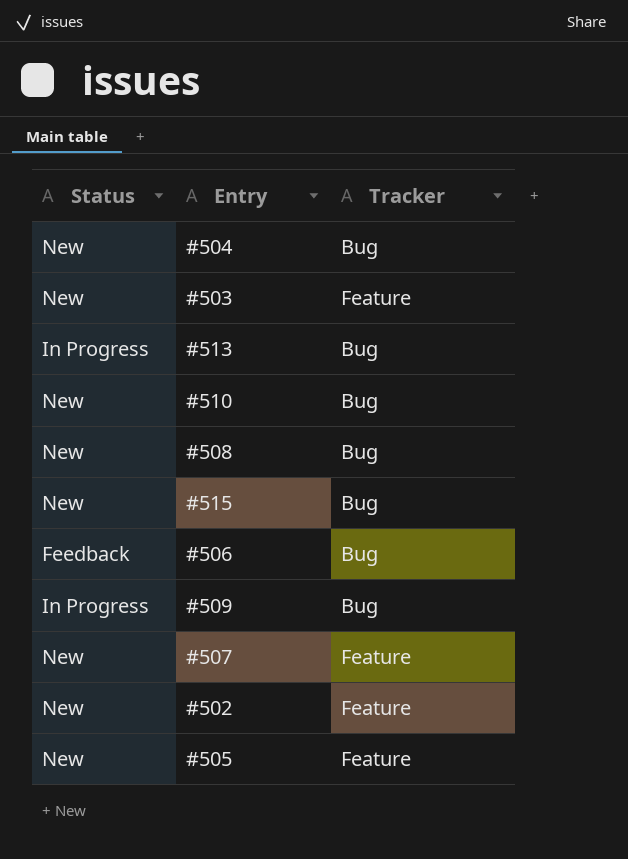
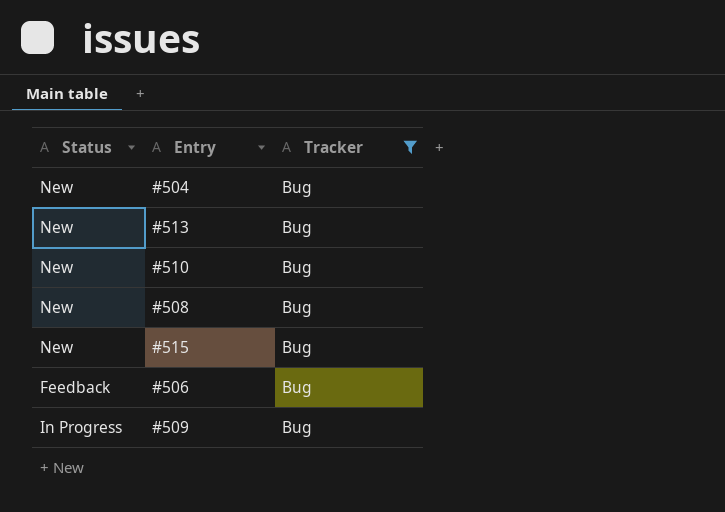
filter: none -> Tracker = Bug
#513 | Status: In Progress -> New

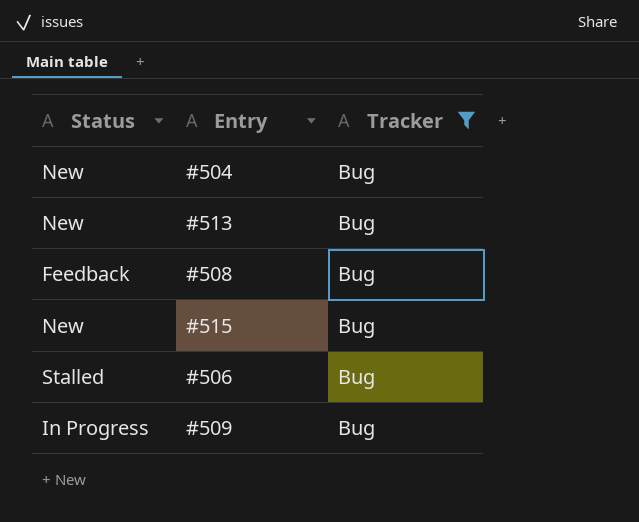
row #510: New | Bug -> none
#508 | Status: New -> Feedback
#506 | Status: Feedback -> Stalled

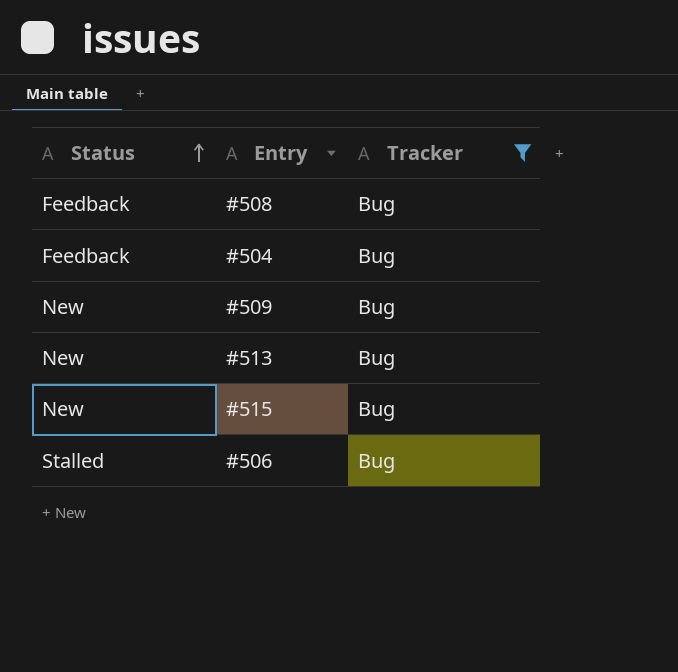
row order: none -> Status ascending
#504 | Status: New -> Feedback
#509 | Status: In Progress -> New

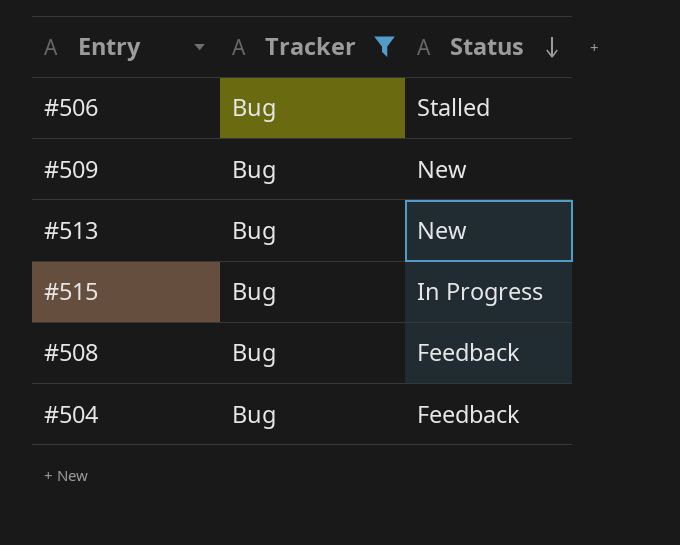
row order: Status ascending -> Status descending
column Status | position: 1 -> 3
#515 | Status: New -> In Progress

